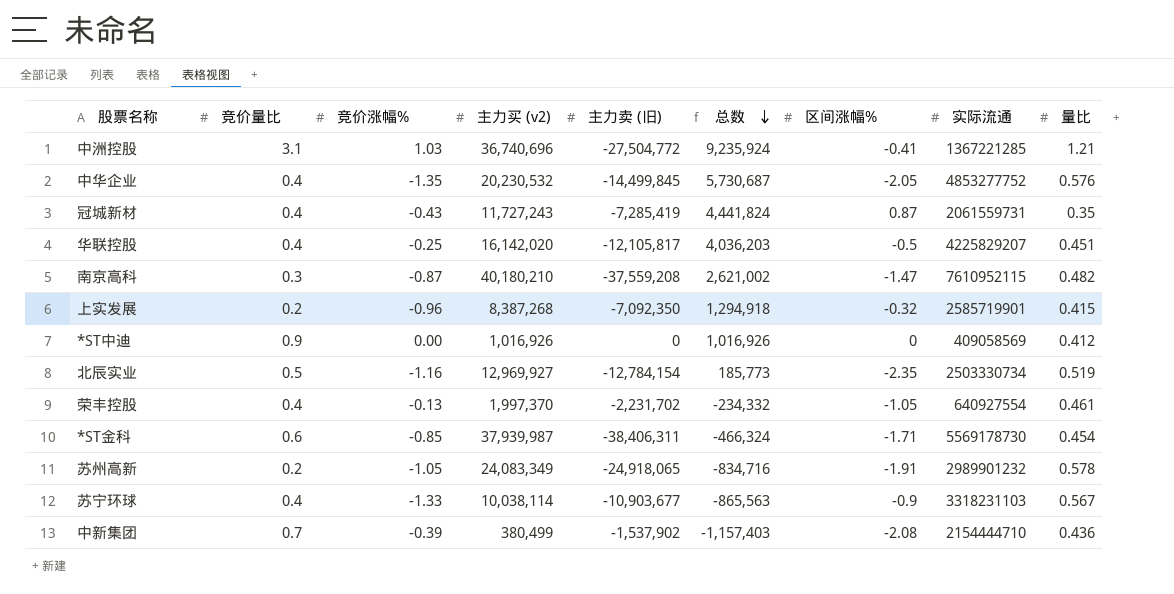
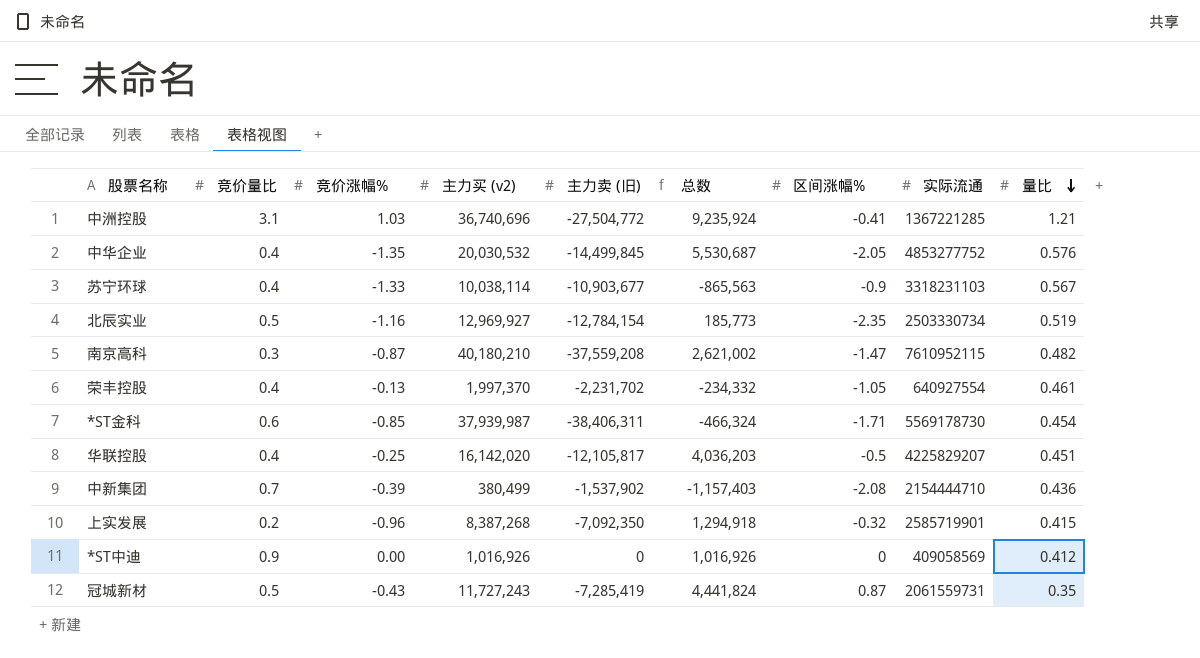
row order: 总数 descending -> 量比 descending
row 苏州高新: 0.2 | -1.05 | 24,083,349 | -24,918,065 | -834,716 | -1.91 | 2989901232 | 0.578 -> none
中华企业 | 主力买 (v2): 20,230,532 -> 20,030,532
中华企业 | 总数: 5,730,687 -> 5,530,687
冠城新材 | 竞价量比: 0.4 -> 0.5

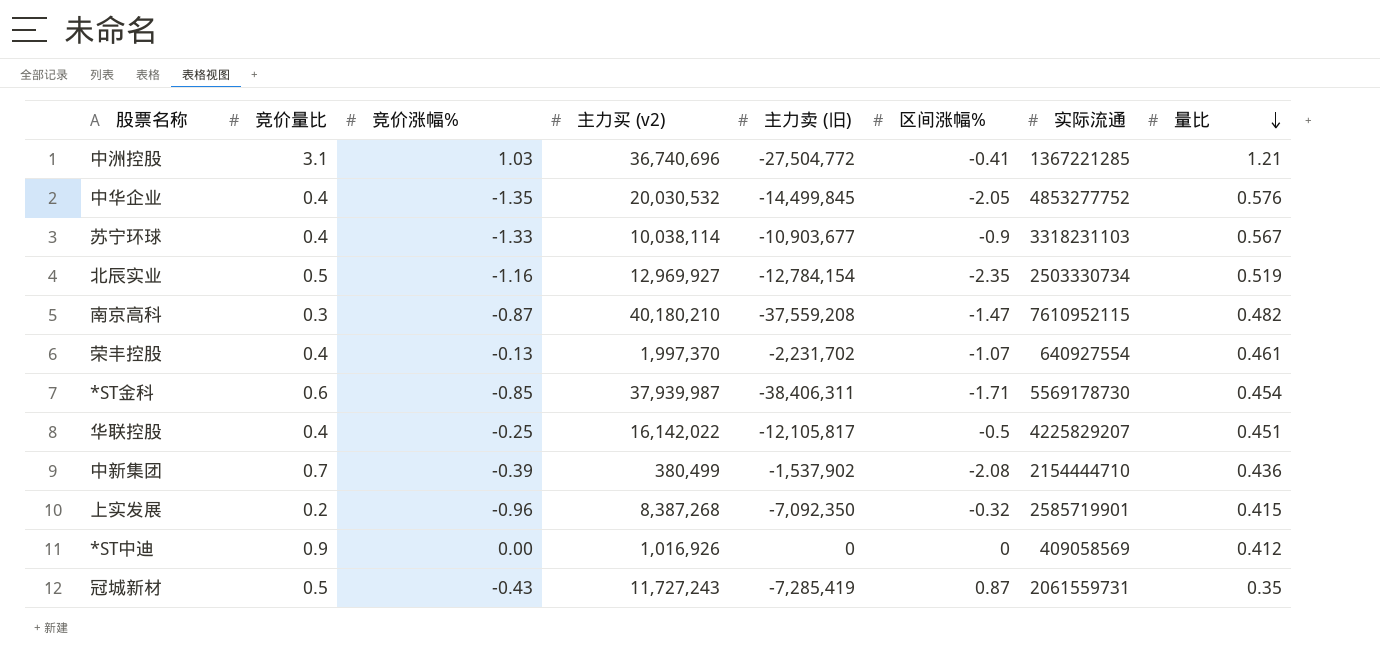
column 总数 | formula: [主力买 (v2)] + [主力卖 (旧)] -> none
荣丰控股 | 区间涨幅%: -1.05 -> -1.07
华联控股 | 主力买 (v2): 16,142,020 -> 16,142,022

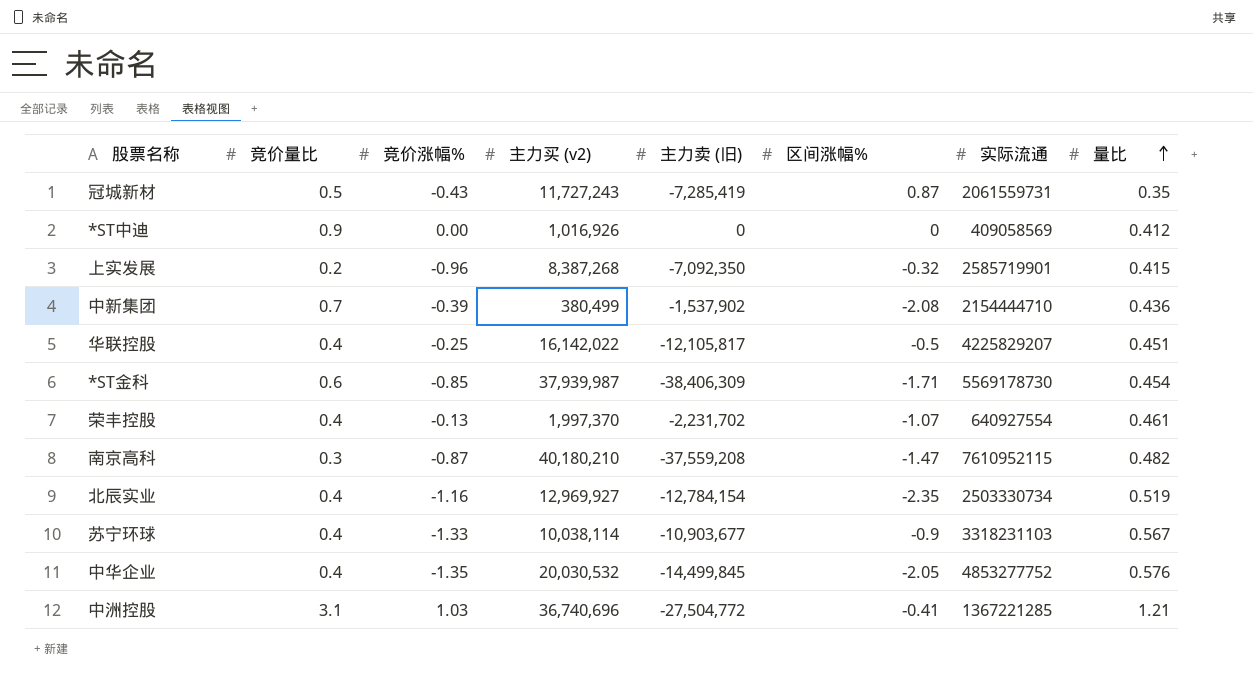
row order: 量比 descending -> 量比 ascending
*ST金科 | 主力卖 (旧): -38,406,311 -> -38,406,309
北辰实业 | 竞价量比: 0.5 -> 0.4

